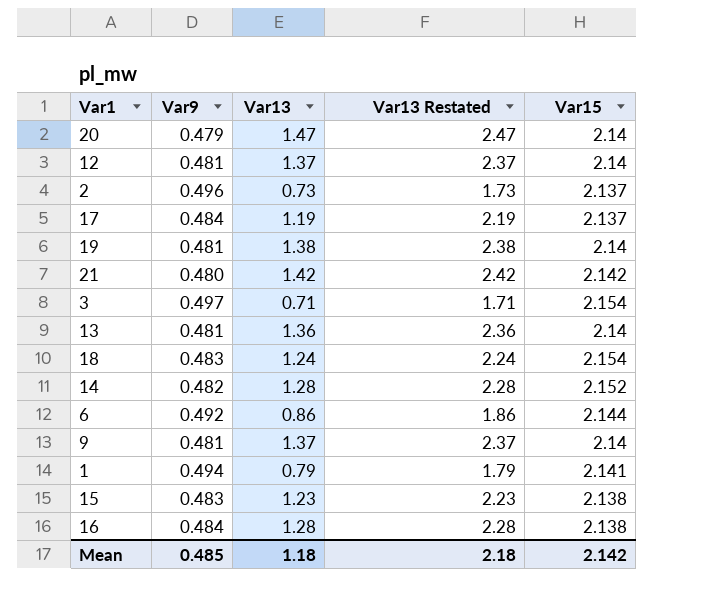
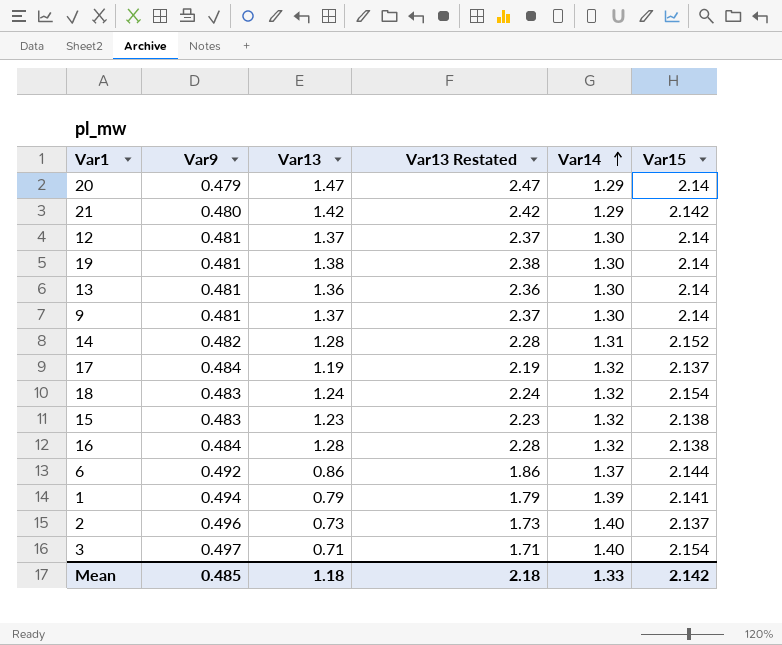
row order: none -> Var14 ascending
column Var14 | position: none -> 5

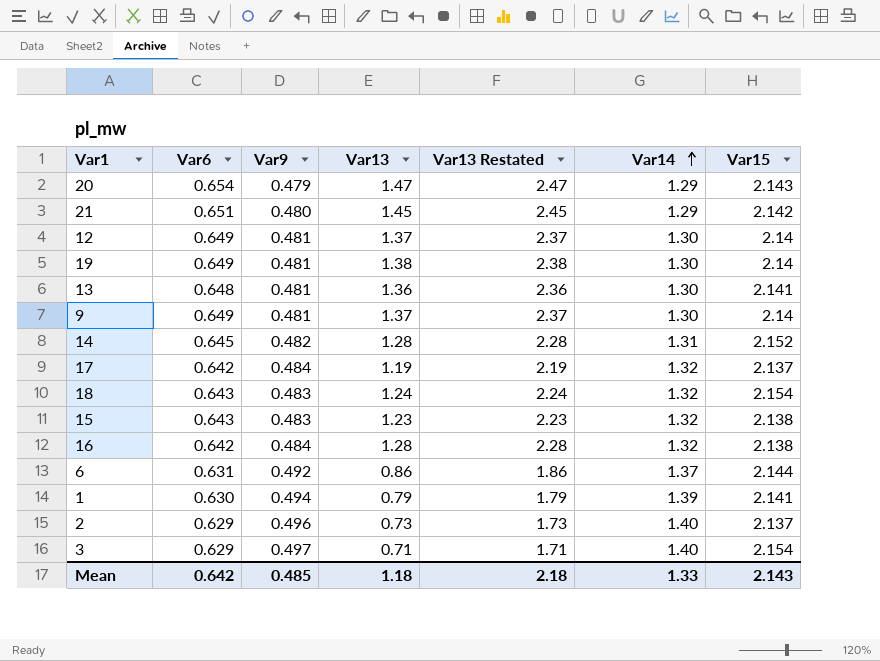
column Var6 | position: none -> 2
20 | Var15: 2.14 -> 2.143
21 | Var13: 1.42 -> 1.45
21 | Var13 Restated: 2.42 -> 2.45
13 | Var15: 2.14 -> 2.141
Mean | Var15: 2.142 -> 2.143

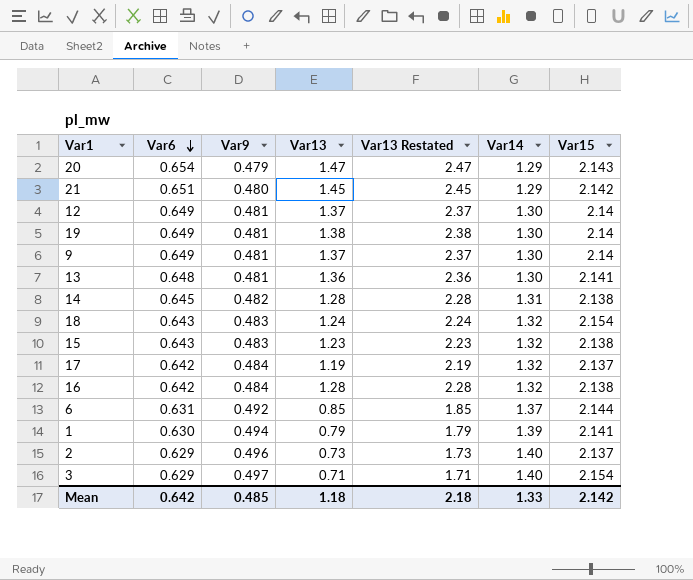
row order: Var14 ascending -> Var6 descending
14 | Var15: 2.152 -> 2.138
6 | Var13: 0.86 -> 0.85
6 | Var13 Restated: 1.86 -> 1.85
Mean | Var15: 2.143 -> 2.142

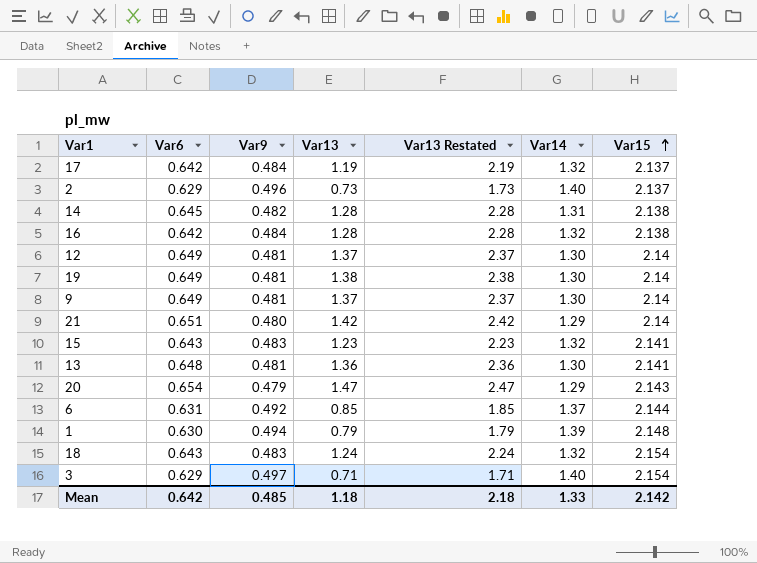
row order: Var6 descending -> Var15 ascending
21 | Var13: 1.45 -> 1.42
21 | Var13 Restated: 2.45 -> 2.42
21 | Var15: 2.142 -> 2.14
15 | Var15: 2.138 -> 2.141
1 | Var15: 2.141 -> 2.148

